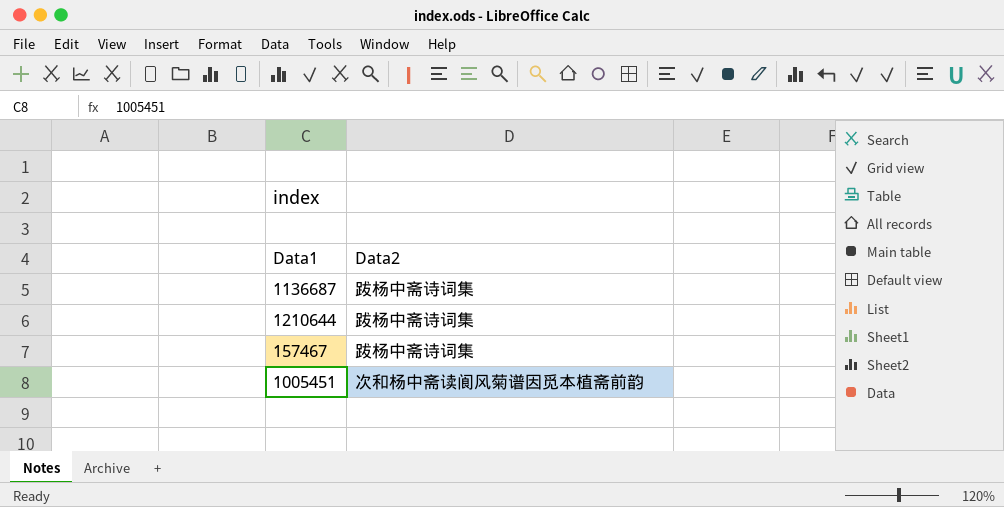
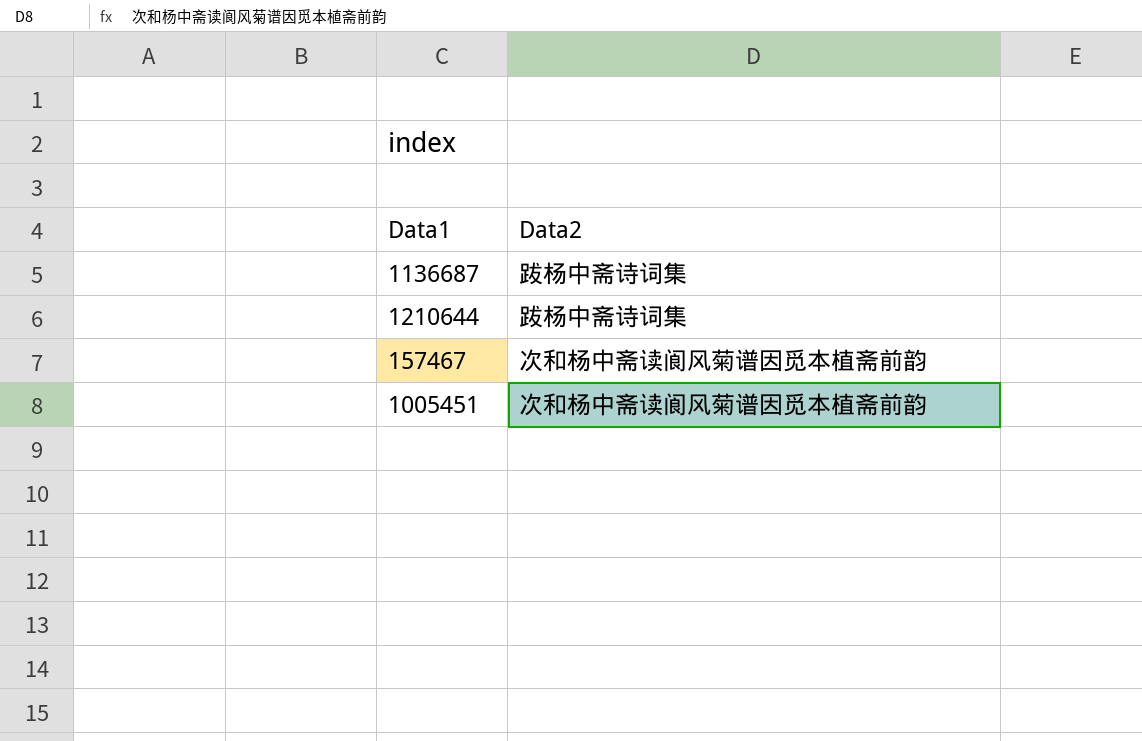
157467 | Data2: 跋杨中斋诗词集 -> 次和杨中斋读阆风菊谱因觅本植斋前韵

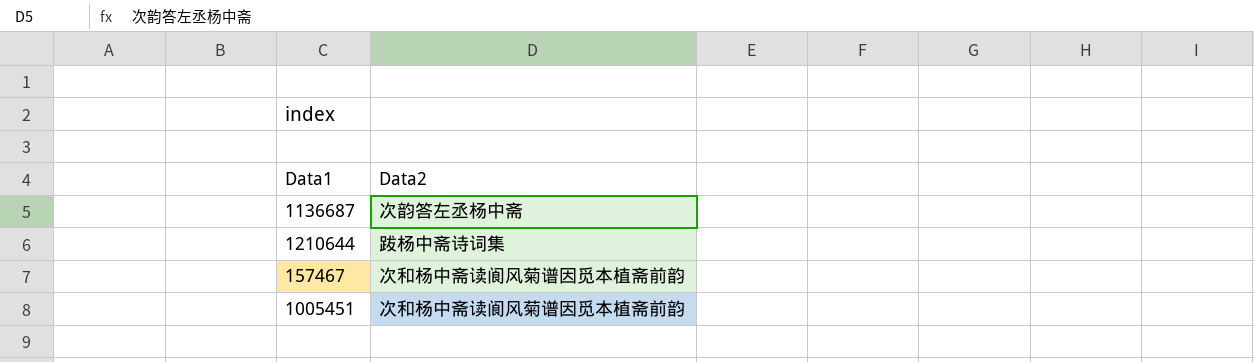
1136687 | Data2: 跋杨中斋诗词集 -> 次韵答左丞杨中斋

